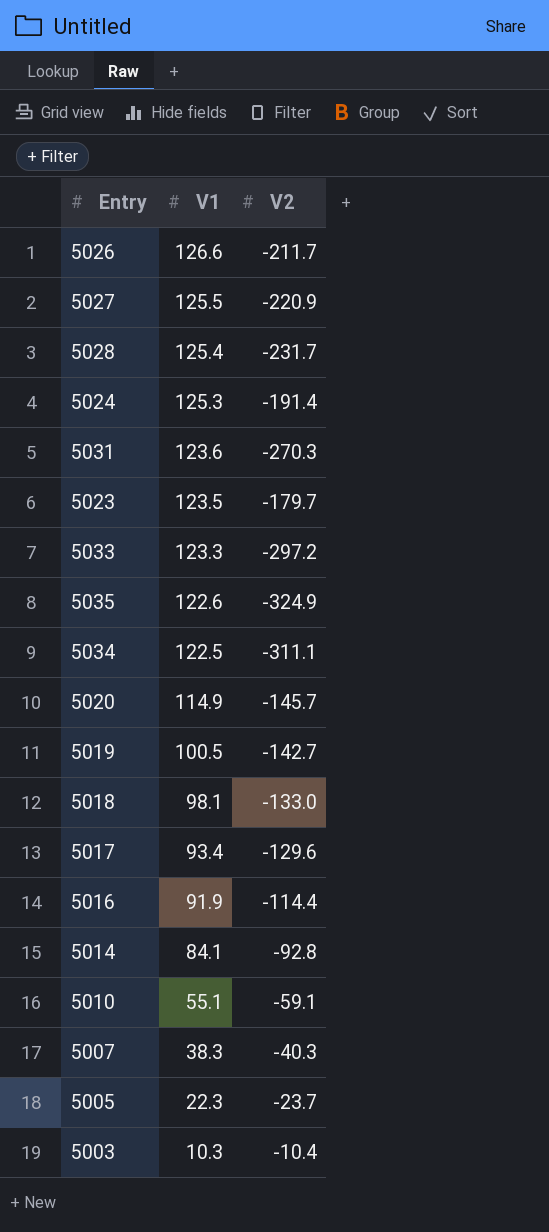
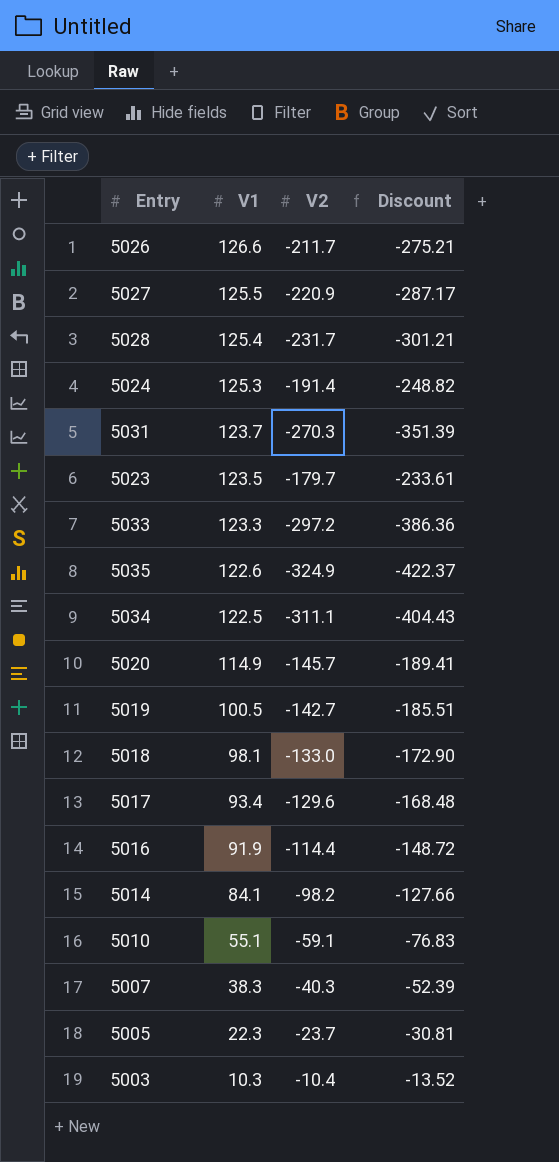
column Discount | formula: none -> [V2] * 1.3
5031 | V1: 123.6 -> 123.7
5014 | V2: -92.8 -> -98.2

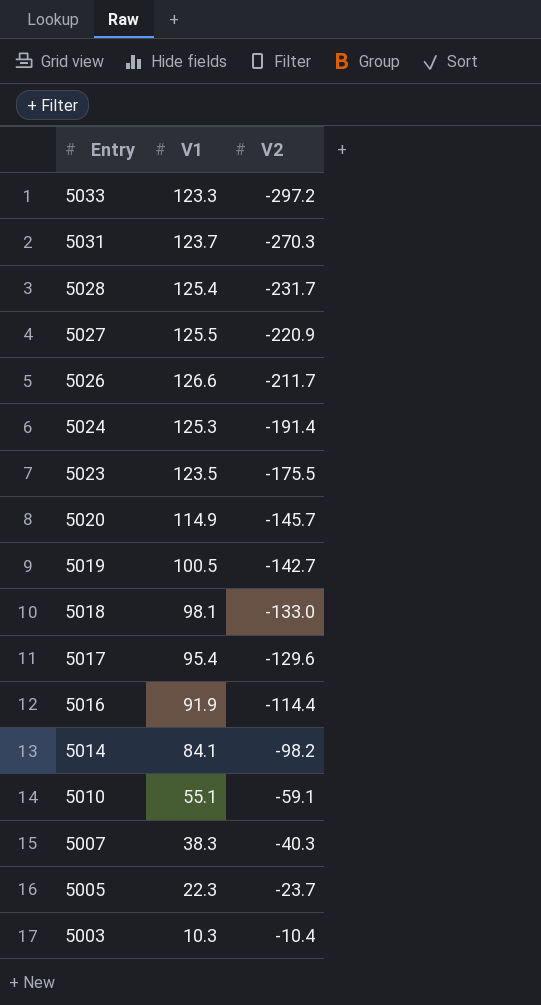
row order: V1 descending -> Entry descending
column Discount | formula: [V2] * 1.3 -> none
row 5035: 122.6 | -324.9 | -422.37 -> none
row 5034: 122.5 | -311.1 | -404.43 -> none
5023 | V2: -179.7 -> -175.5
5017 | V1: 93.4 -> 95.4

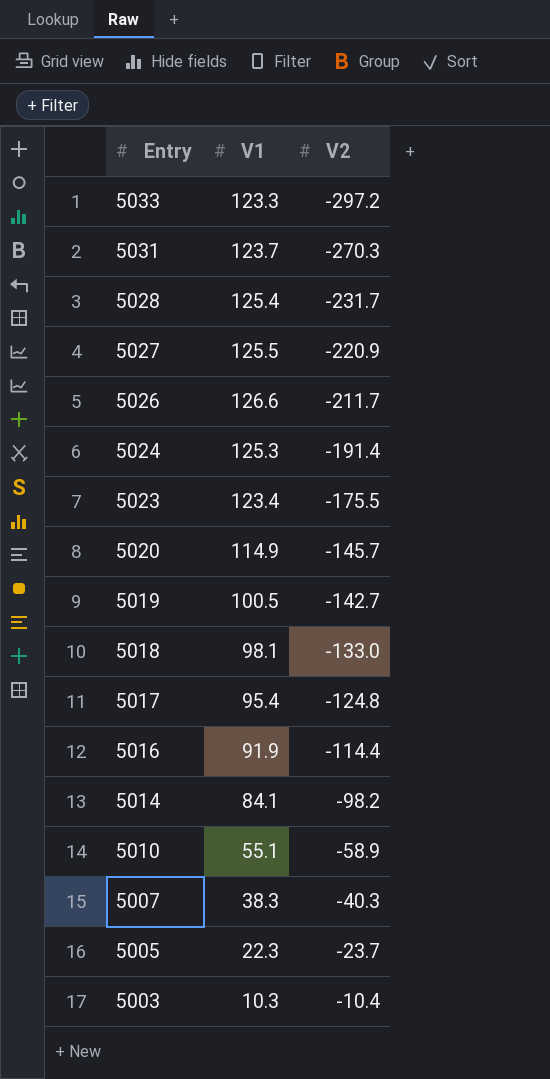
5023 | V1: 123.5 -> 123.4
5017 | V2: -129.6 -> -124.8
5010 | V2: -59.1 -> -58.9

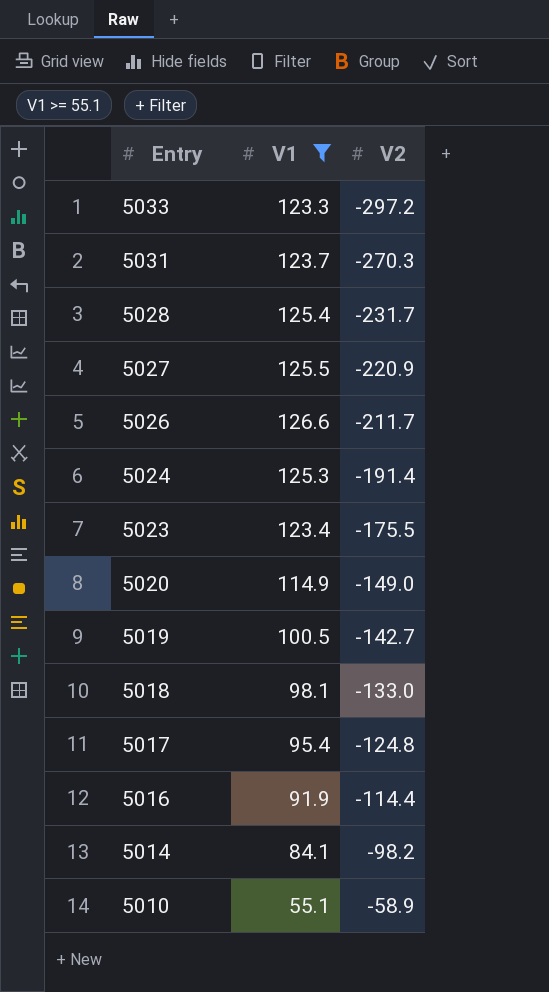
filter: none -> V1 >= 55.1
5020 | V2: -145.7 -> -149.0

